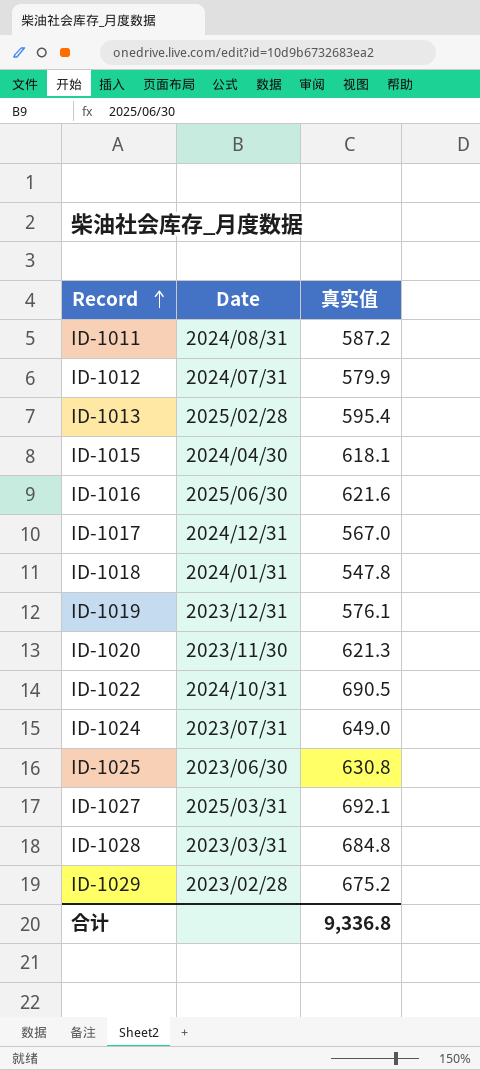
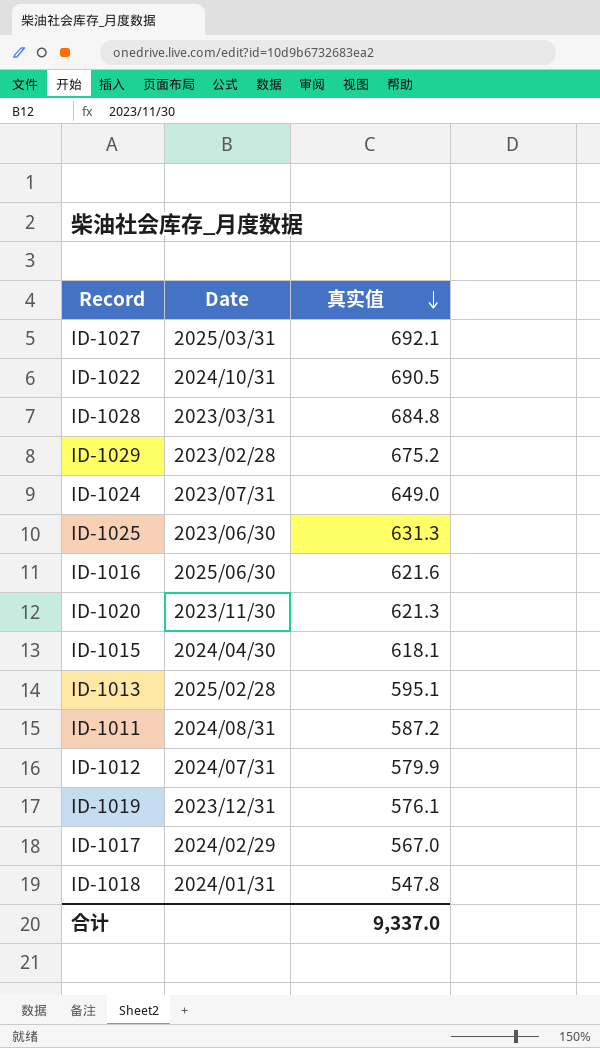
row order: Record ascending -> 真实值 descending
ID-1025 | 真实值: 630.8 -> 631.3
ID-1013 | 真实值: 595.4 -> 595.1
ID-1017 | Date: 2024/12/31 -> 2024/02/29
合计 | 真实值: 9,336.8 -> 9,337.0

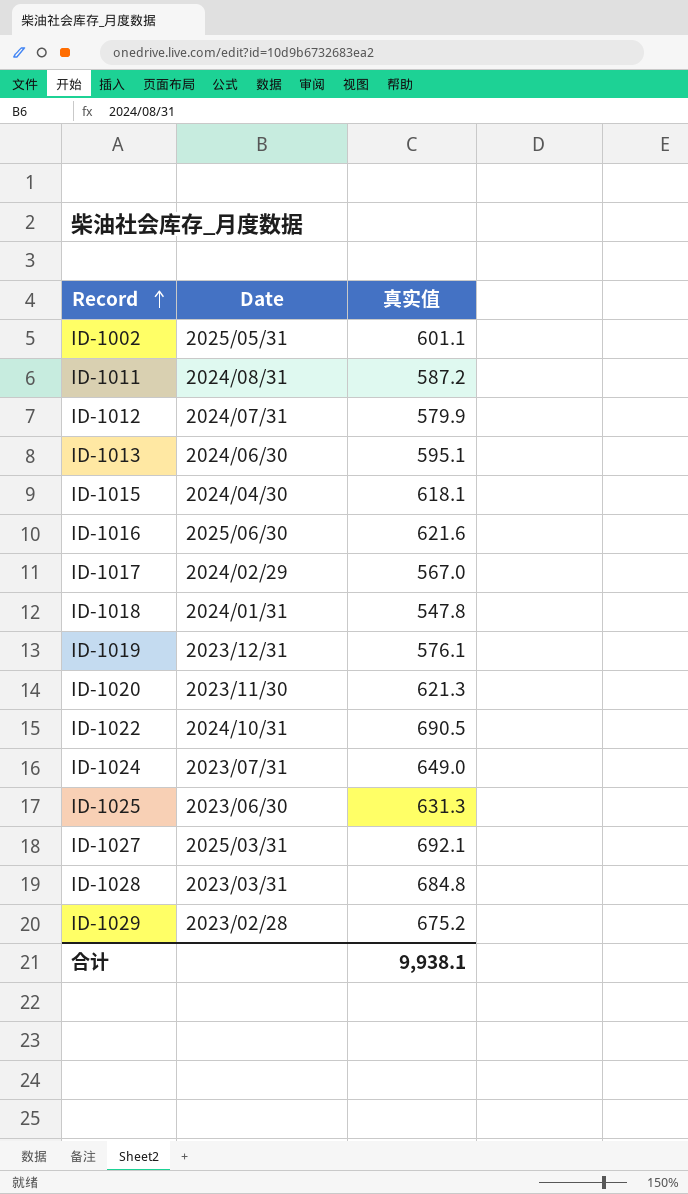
row order: 真实值 descending -> Record ascending
row ID-1002: none -> 2025/05/31 | 601.1
ID-1013 | Date: 2025/02/28 -> 2024/06/30
合计 | 真实值: 9,337.0 -> 9,938.1

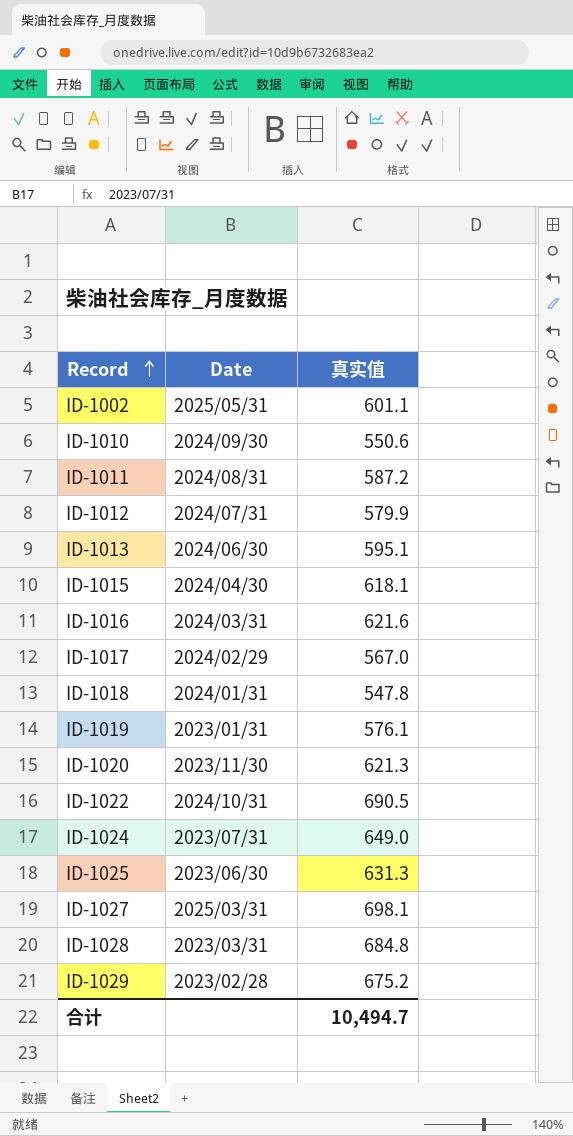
row ID-1010: none -> 2024/09/30 | 550.6
ID-1016 | Date: 2025/06/30 -> 2024/03/31
ID-1019 | Date: 2023/12/31 -> 2023/01/31
ID-1027 | 真实值: 692.1 -> 698.1
合计 | 真实值: 9,938.1 -> 10,494.7

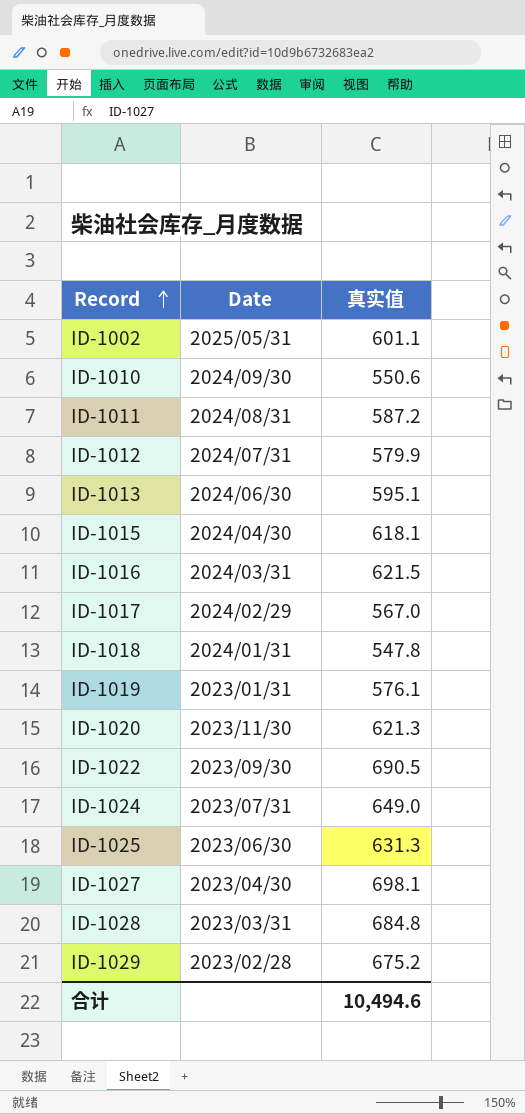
ID-1016 | 真实值: 621.6 -> 621.5
ID-1022 | Date: 2024/10/31 -> 2023/09/30
ID-1027 | Date: 2025/03/31 -> 2023/04/30
合计 | 真实值: 10,494.7 -> 10,494.6

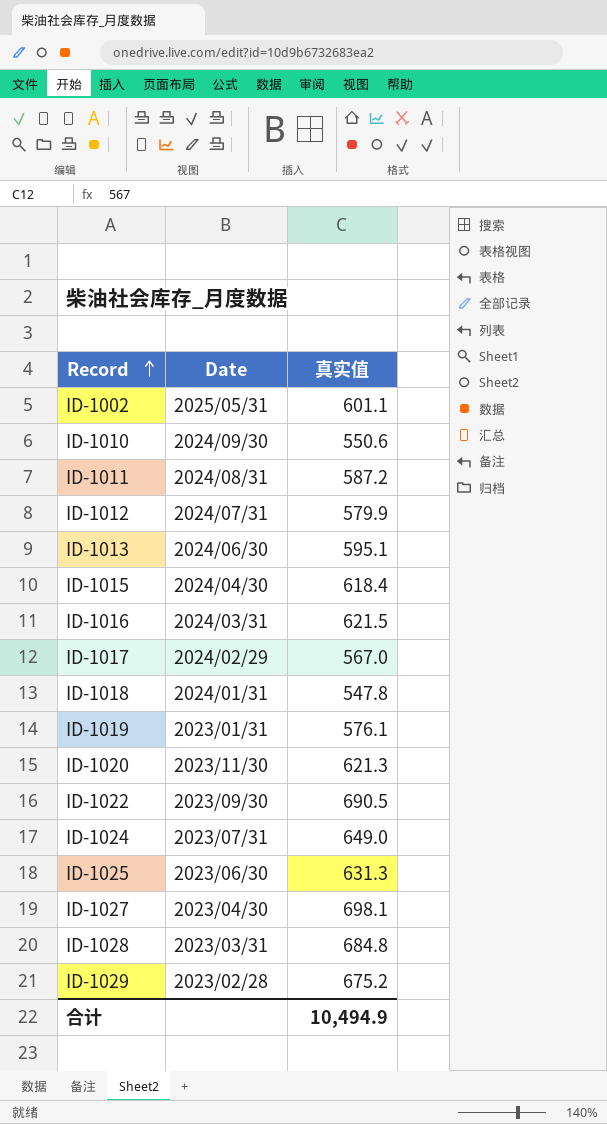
ID-1015 | 真实值: 618.1 -> 618.4
合计 | 真实值: 10,494.6 -> 10,494.9

